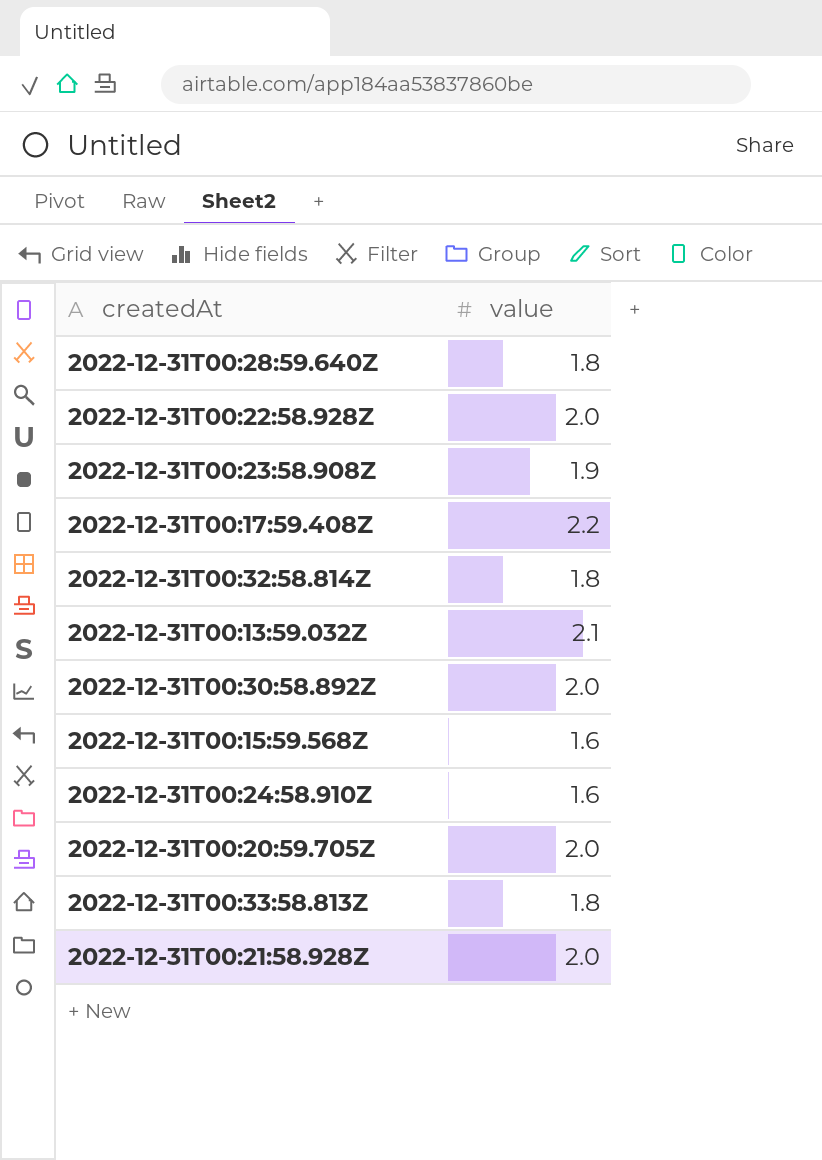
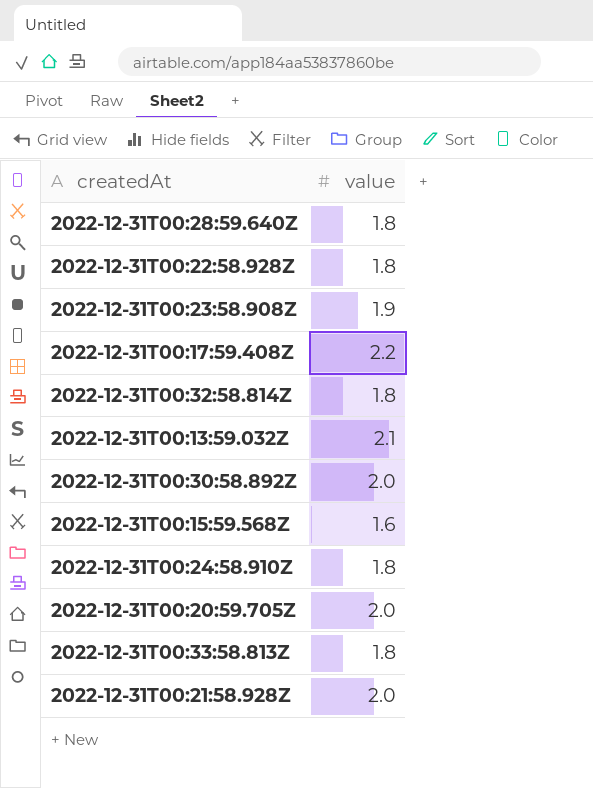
2022-12-31T00:22:58.928Z | value: 2.0 -> 1.8
2022-12-31T00:24:58.910Z | value: 1.6 -> 1.8

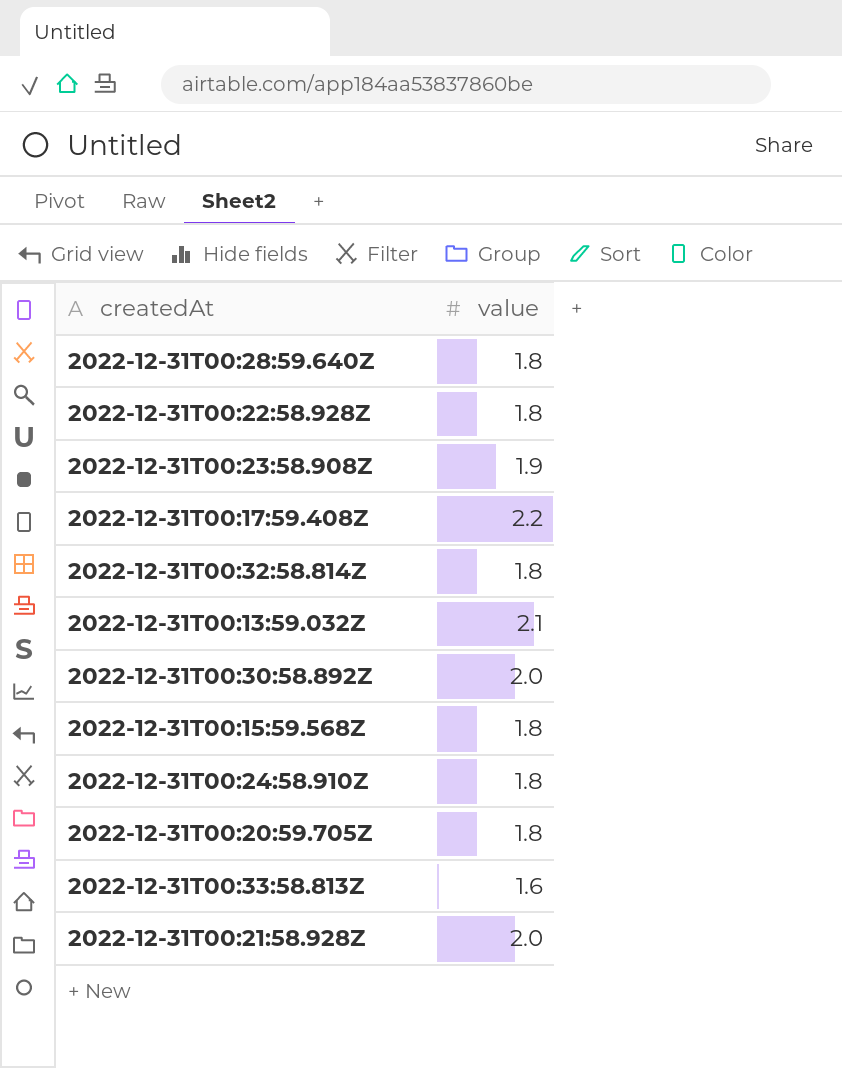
2022-12-31T00:15:59.568Z | value: 1.6 -> 1.8
2022-12-31T00:20:59.705Z | value: 2.0 -> 1.8
2022-12-31T00:33:58.813Z | value: 1.8 -> 1.6

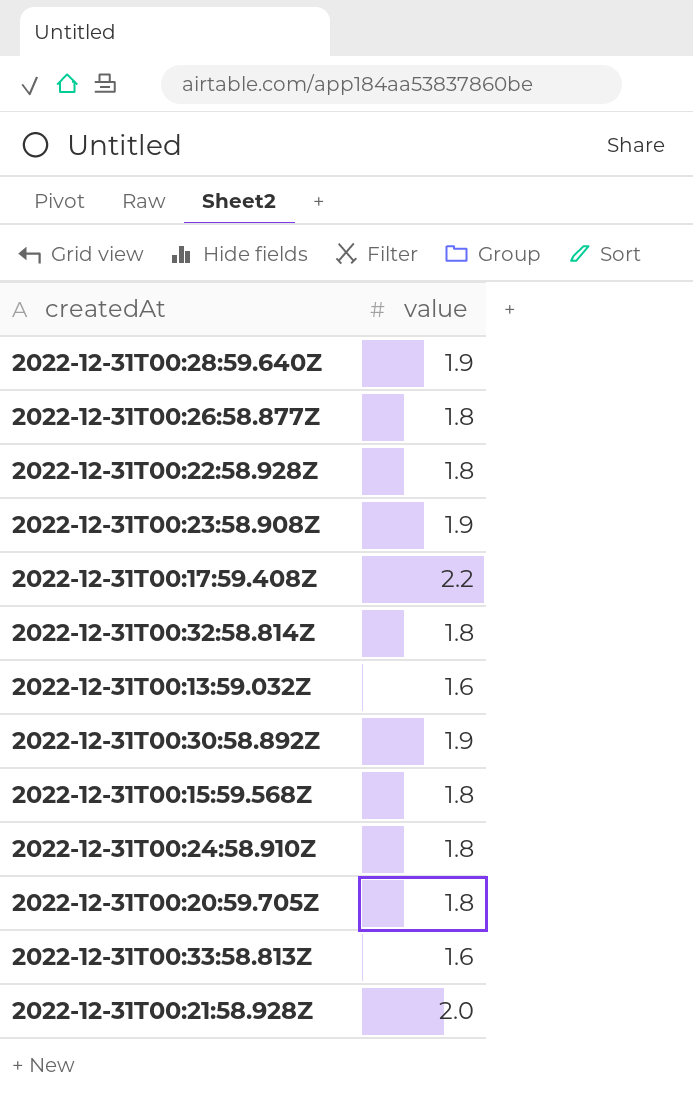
2022-12-31T00:28:59.640Z | value: 1.8 -> 1.9
row 2022-12-31T00:26:58.877Z: none -> 1.8
2022-12-31T00:13:59.032Z | value: 2.1 -> 1.6
2022-12-31T00:30:58.892Z | value: 2.0 -> 1.9

